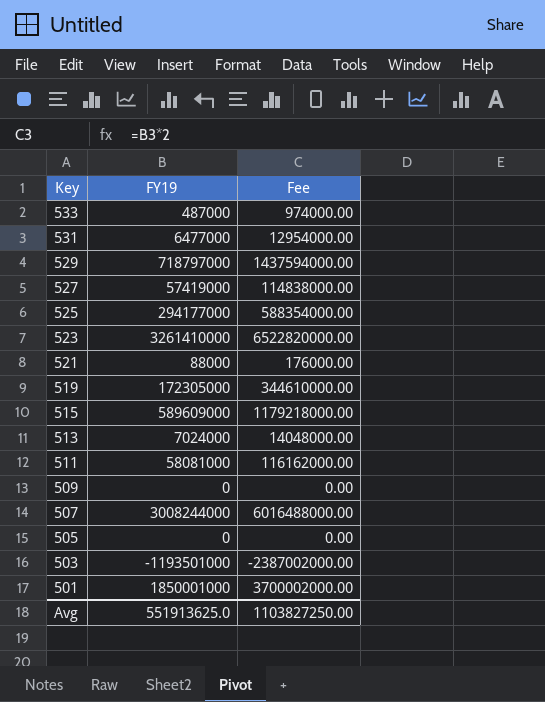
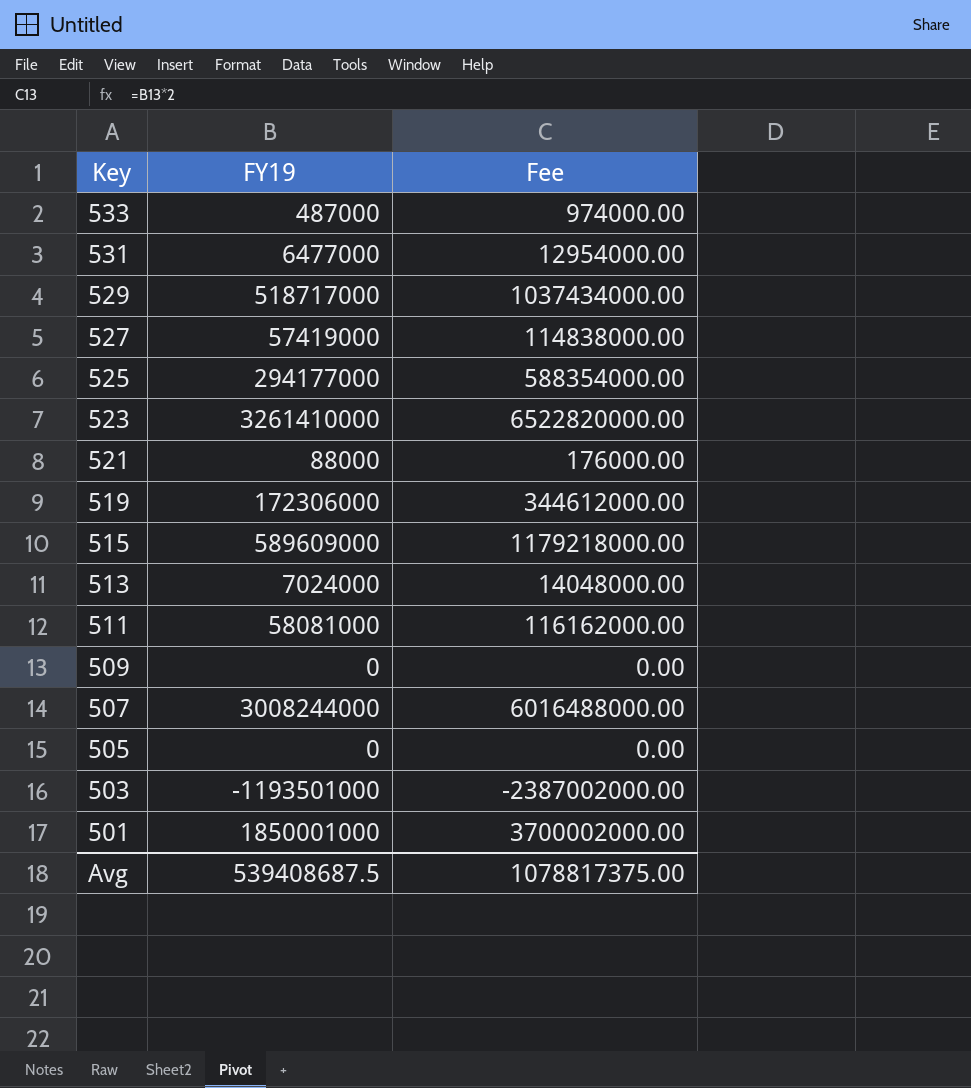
529 | FY19: 718797000 -> 518717000
529 | Fee: 1437594000.00 -> 1037434000.00
519 | FY19: 172305000 -> 172306000
519 | Fee: 344610000.00 -> 344612000.00
Avg | FY19: 551913625.0 -> 539408687.5
Avg | Fee: 1103827250.00 -> 1078817375.00

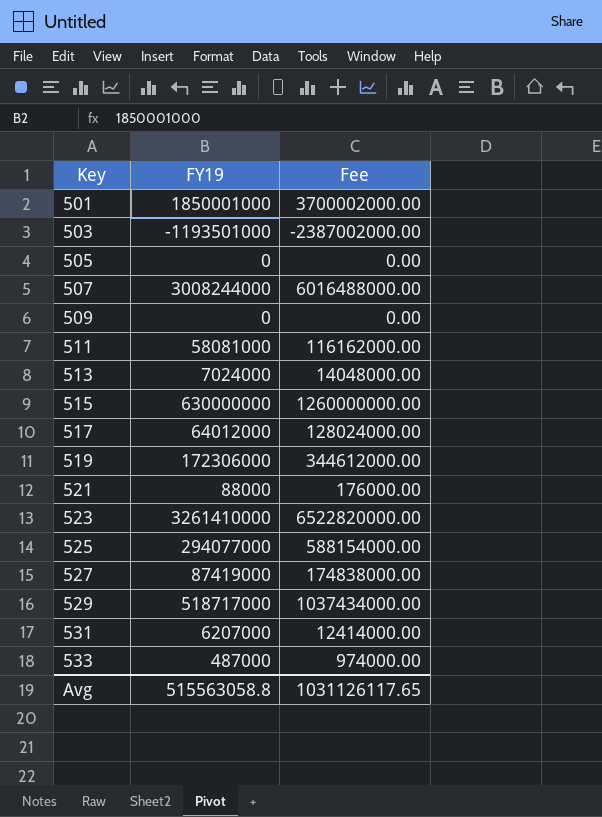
row order: Key descending -> Key ascending
515 | FY19: 589609000 -> 630000000
515 | Fee: 1179218000.00 -> 1260000000.00
row 517: none -> 64012000 | 128024000.00
525 | FY19: 294177000 -> 294077000
525 | Fee: 588354000.00 -> 588154000.00
527 | FY19: 57419000 -> 87419000
527 | Fee: 114838000.00 -> 174838000.00
531 | FY19: 6477000 -> 6207000
531 | Fee: 12954000.00 -> 12414000.00
Avg | FY19: 539408687.5 -> 515563058.8
Avg | Fee: 1078817375.00 -> 1031126117.65

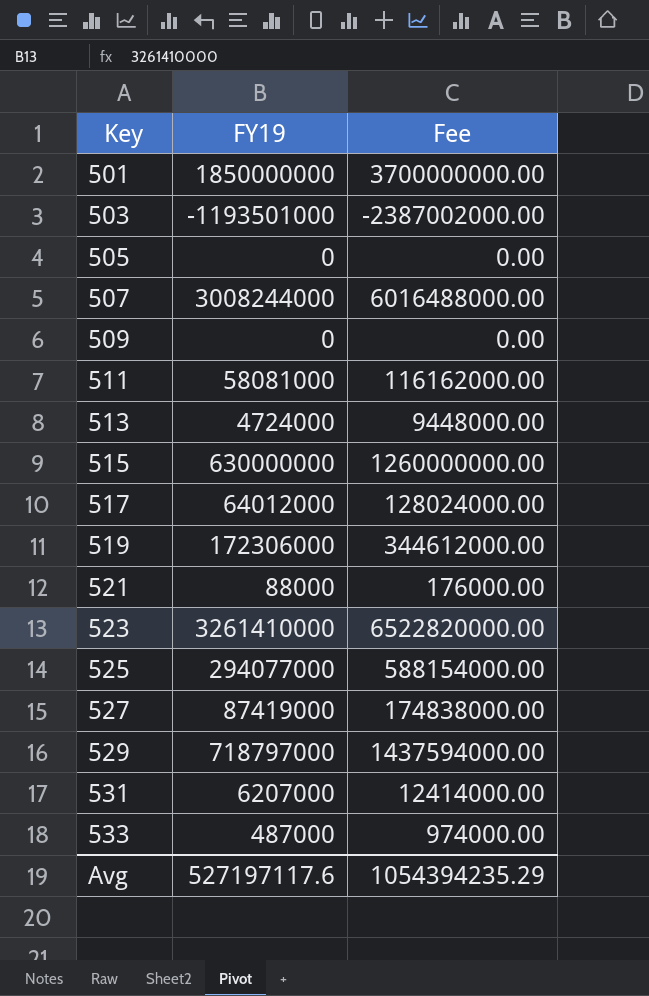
501 | FY19: 1850001000 -> 1850000000
501 | Fee: 3700002000.00 -> 3700000000.00
513 | FY19: 7024000 -> 4724000
513 | Fee: 14048000.00 -> 9448000.00
529 | FY19: 518717000 -> 718797000
529 | Fee: 1037434000.00 -> 1437594000.00
Avg | FY19: 515563058.8 -> 527197117.6
Avg | Fee: 1031126117.65 -> 1054394235.29

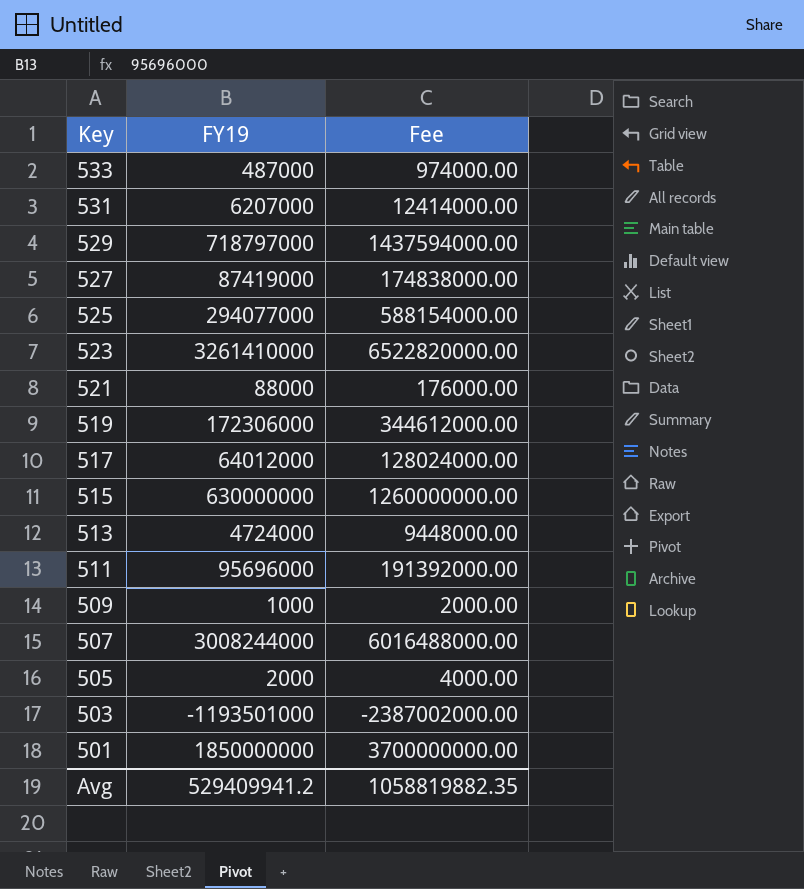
row order: Key ascending -> Key descending
511 | FY19: 58081000 -> 95696000
511 | Fee: 116162000.00 -> 191392000.00
509 | FY19: 0 -> 1000
509 | Fee: 0.00 -> 2000.00
505 | FY19: 0 -> 2000
505 | Fee: 0.00 -> 4000.00
Avg | FY19: 527197117.6 -> 529409941.2
Avg | Fee: 1054394235.29 -> 1058819882.35

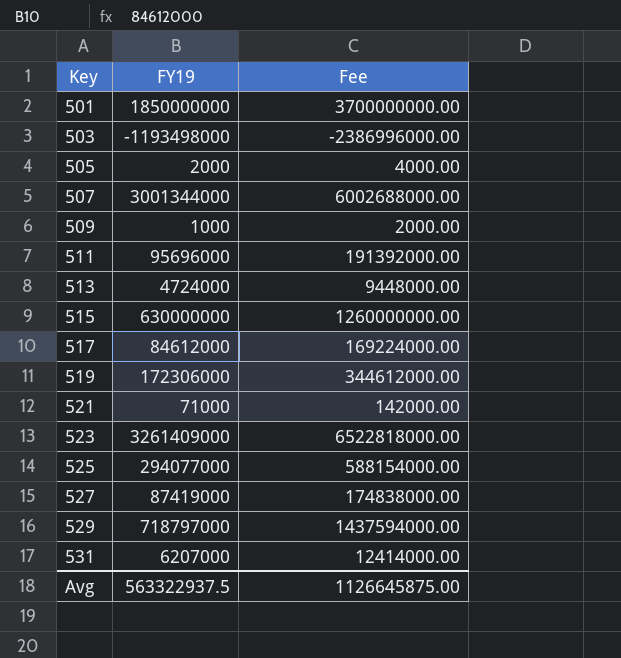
row order: Key descending -> Key ascending
row 533: 487000 | 974000.00 -> none
503 | FY19: -1193501000 -> -1193498000
503 | Fee: -2387002000.00 -> -2386996000.00
507 | FY19: 3008244000 -> 3001344000
507 | Fee: 6016488000.00 -> 6002688000.00
517 | FY19: 64012000 -> 84612000
517 | Fee: 128024000.00 -> 169224000.00
521 | FY19: 88000 -> 71000
521 | Fee: 176000.00 -> 142000.00
523 | FY19: 3261410000 -> 3261409000
523 | Fee: 6522820000.00 -> 6522818000.00
Avg | FY19: 529409941.2 -> 563322937.5
Avg | Fee: 1058819882.35 -> 1126645875.00

